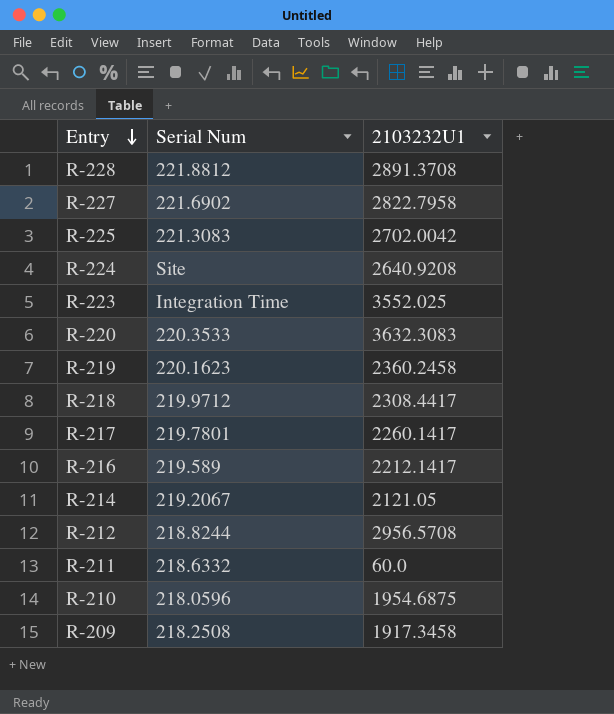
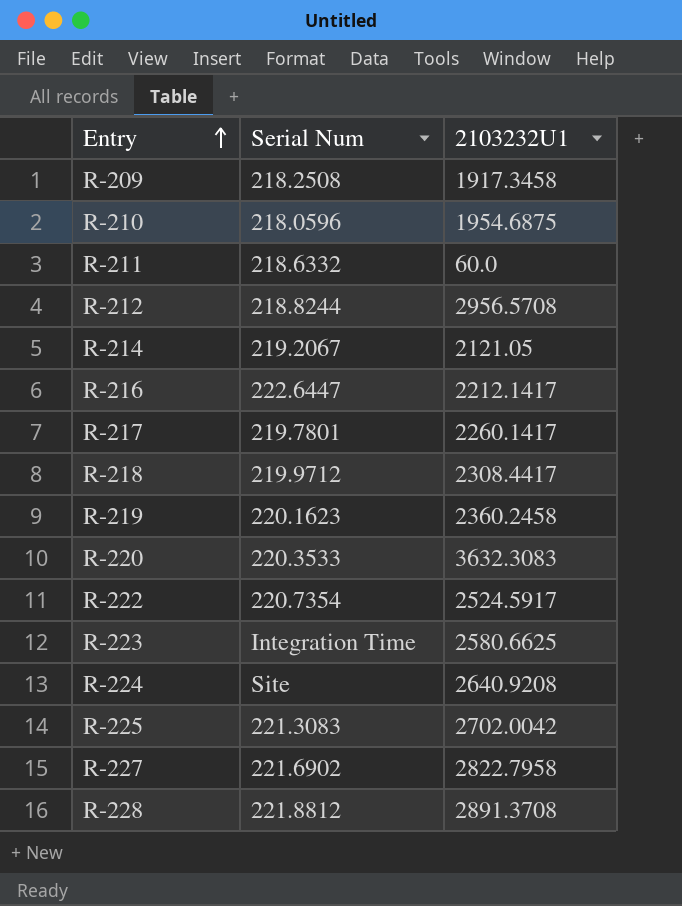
row order: Entry descending -> Entry ascending
R-216 | Serial Num: 219.589 -> 222.6447
row R-222: none -> 220.7354 | 2524.5917
R-223 | 2103232U1: 3552.025 -> 2580.6625

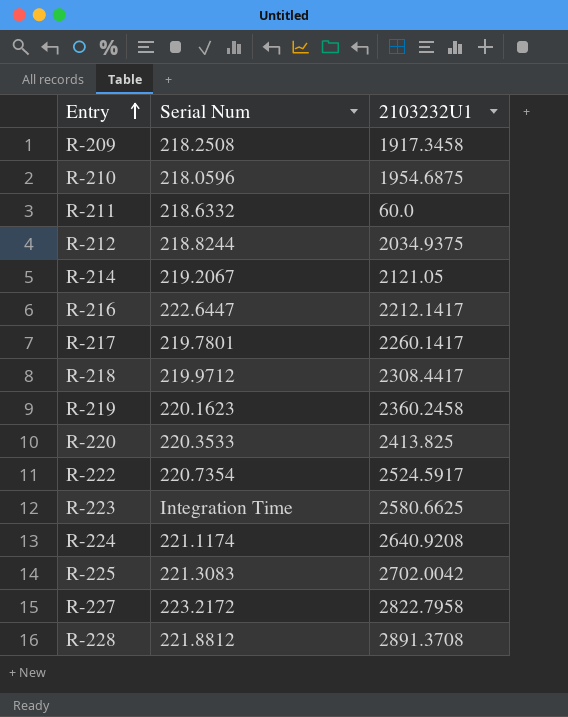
R-212 | 2103232U1: 2956.5708 -> 2034.9375
R-220 | 2103232U1: 3632.3083 -> 2413.825
R-224 | Serial Num: Site -> 221.1174
R-227 | Serial Num: 221.6902 -> 223.2172

